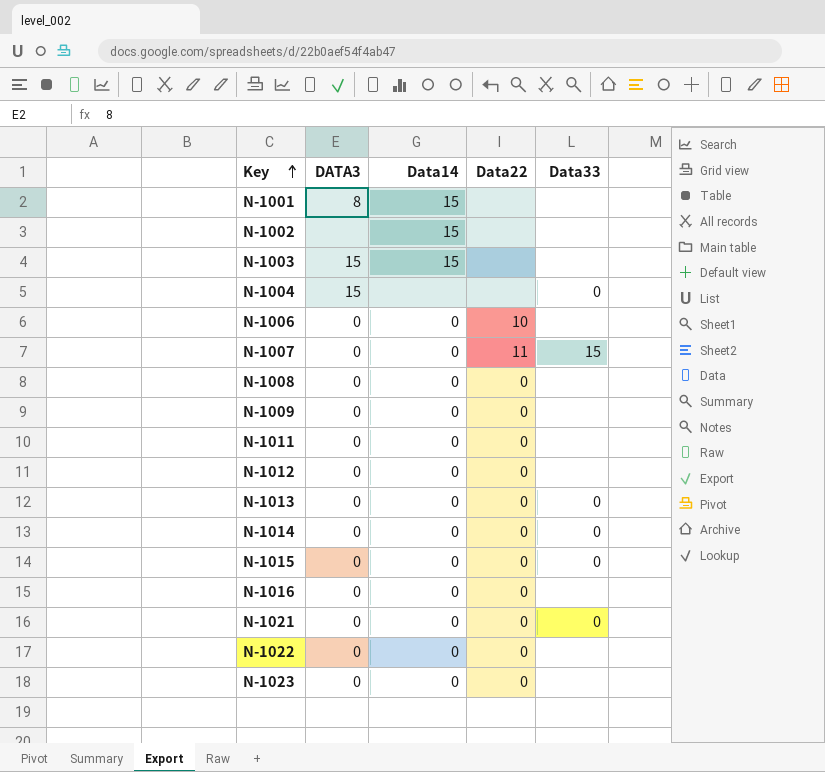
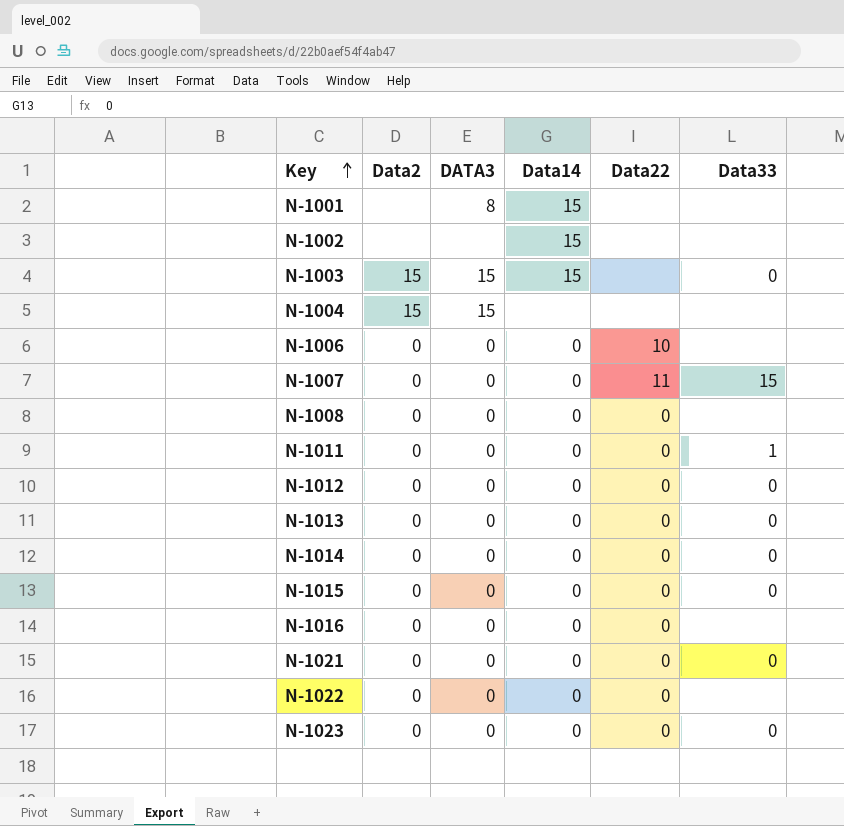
column Data2 | position: none -> 2
row N-1009: 0 | 0 | 0 | none -> none
N-1003 | Data33: none -> 0
N-1004 | Data33: 0 -> none
N-1011 | Data33: none -> 1
N-1012 | Data33: none -> 0
N-1023 | Data33: none -> 0

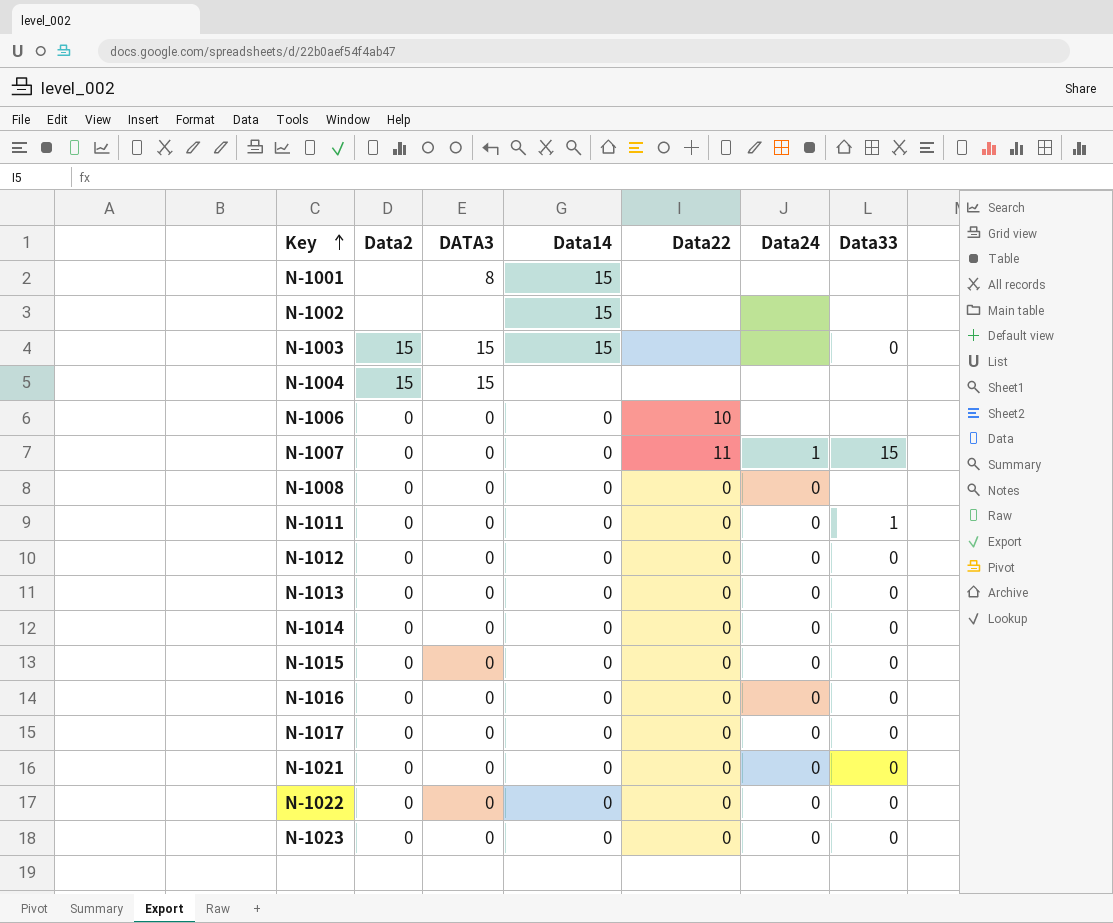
column Data24 | position: none -> 6
N-1016 | Data33: none -> 0
row N-1017: none -> 0 | 0 | 0 | 0 | 0 | 0
N-1022 | Data33: none -> 0

